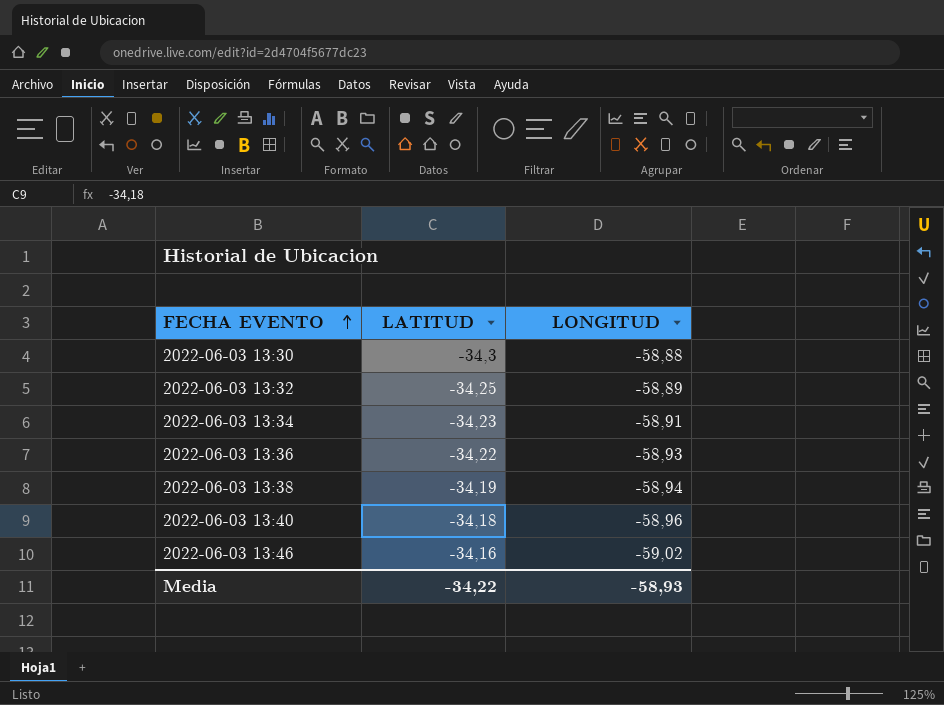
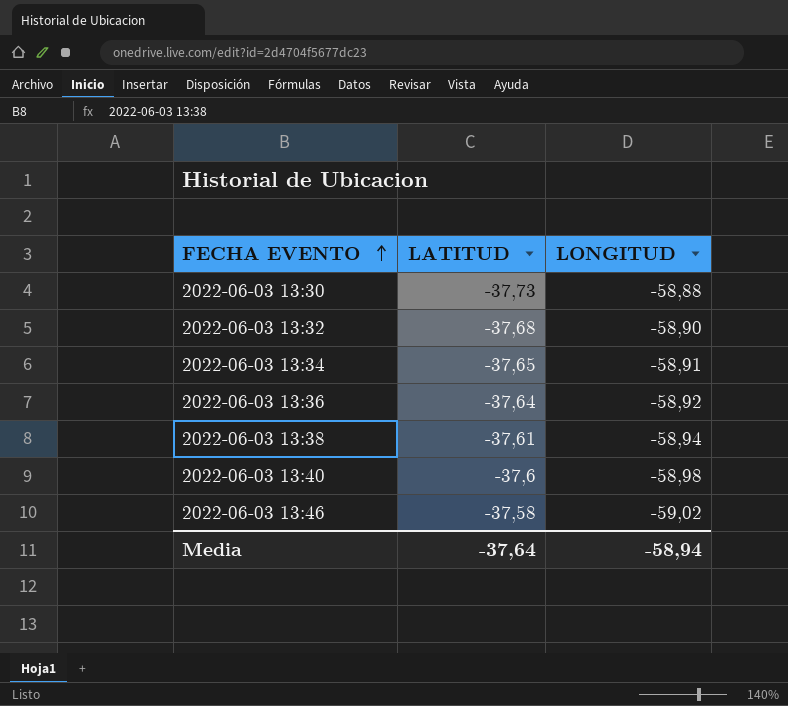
2022-06-03 13:30 | LATITUD: -34,3 -> -37,73
2022-06-03 13:32 | LATITUD: -34,25 -> -37,68
2022-06-03 13:32 | LONGITUD: -58,89 -> -58,90
2022-06-03 13:34 | LATITUD: -34,23 -> -37,65
2022-06-03 13:36 | LATITUD: -34,22 -> -37,64
2022-06-03 13:36 | LONGITUD: -58,93 -> -58,92
2022-06-03 13:38 | LATITUD: -34,19 -> -37,61
2022-06-03 13:40 | LATITUD: -34,18 -> -37,6
2022-06-03 13:40 | LONGITUD: -58,96 -> -58,98
2022-06-03 13:46 | LATITUD: -34,16 -> -37,58
Media | LATITUD: -34,22 -> -37,64
Media | LONGITUD: -58,93 -> -58,94

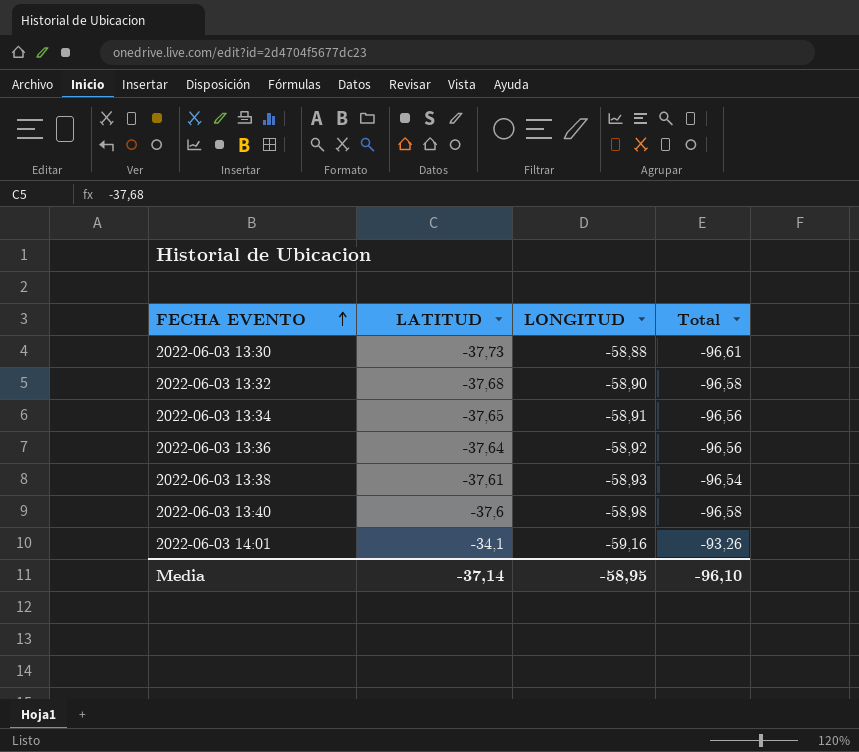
column Total | formula: none -> [LATITUD] + [LONGITUD]
row 2022-06-03 13:46: -37,58 | -59,02 -> none
2022-06-03 13:38 | LONGITUD: -58,94 -> -58,93
row 2022-06-03 14:01: none -> -34,1 | -59,16 | -93,26
Media | LATITUD: -37,64 -> -37,14
Media | LONGITUD: -58,94 -> -58,95

